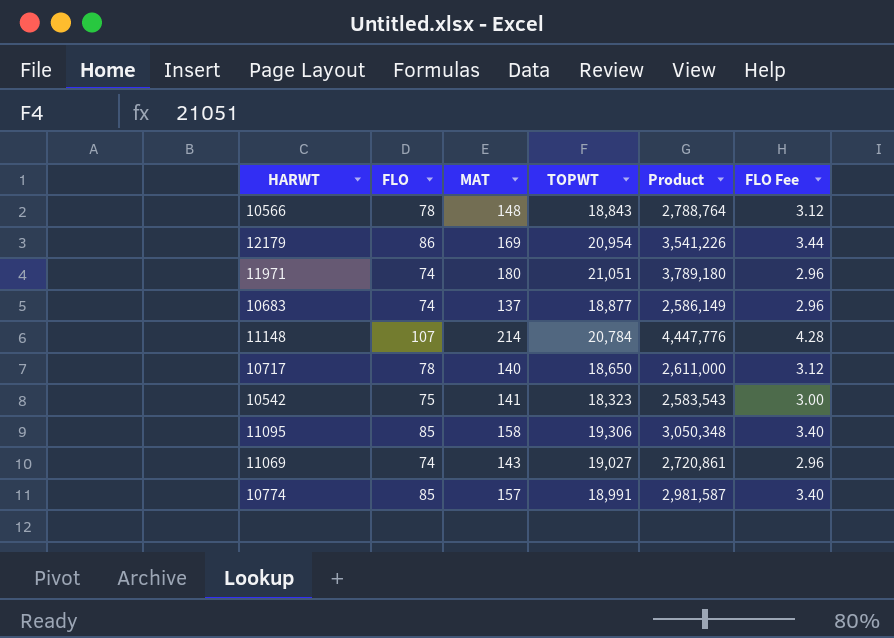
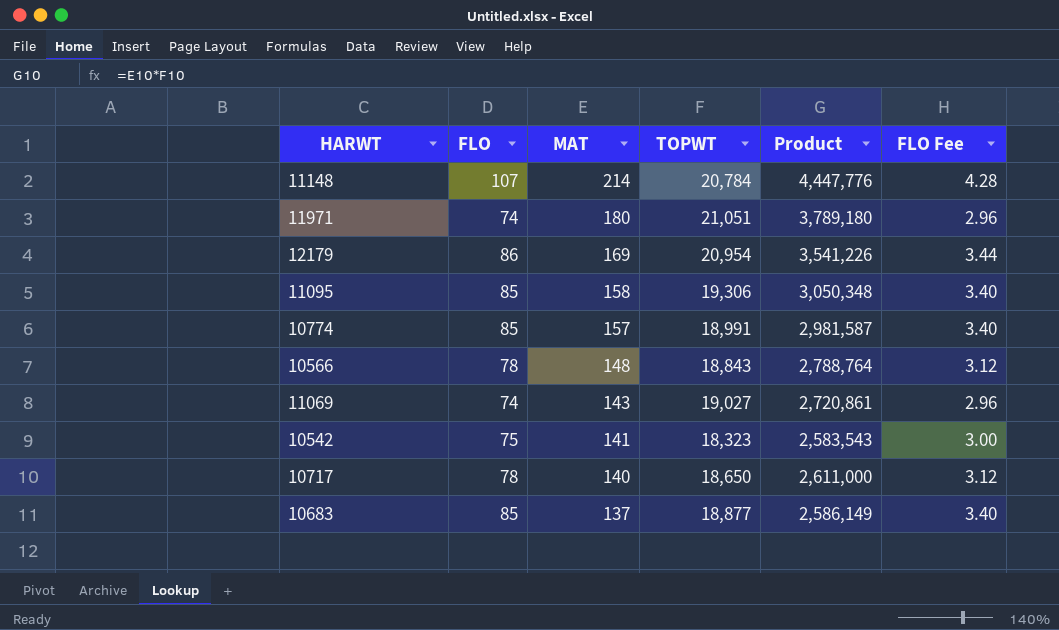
row order: none -> MAT descending
10683 | FLO: 74 -> 85
10683 | FLO Fee: 2.96 -> 3.40

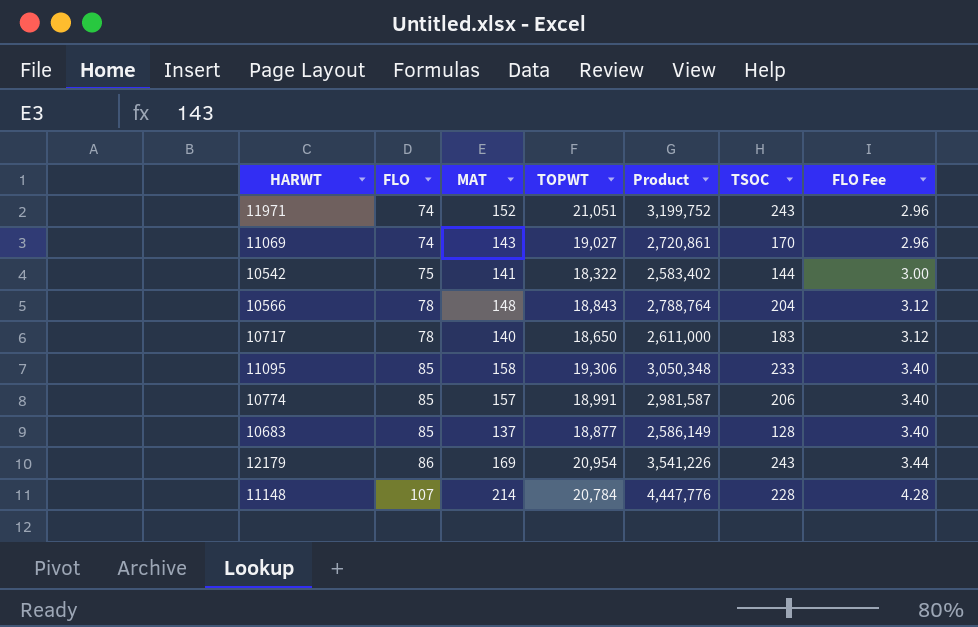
row order: MAT descending -> FLO ascending
column TSOC | position: none -> 6
11971 | MAT: 180 -> 152
11971 | Product: 3,789,180 -> 3,199,752
10542 | TOPWT: 18,323 -> 18,322
10542 | Product: 2,583,543 -> 2,583,402

